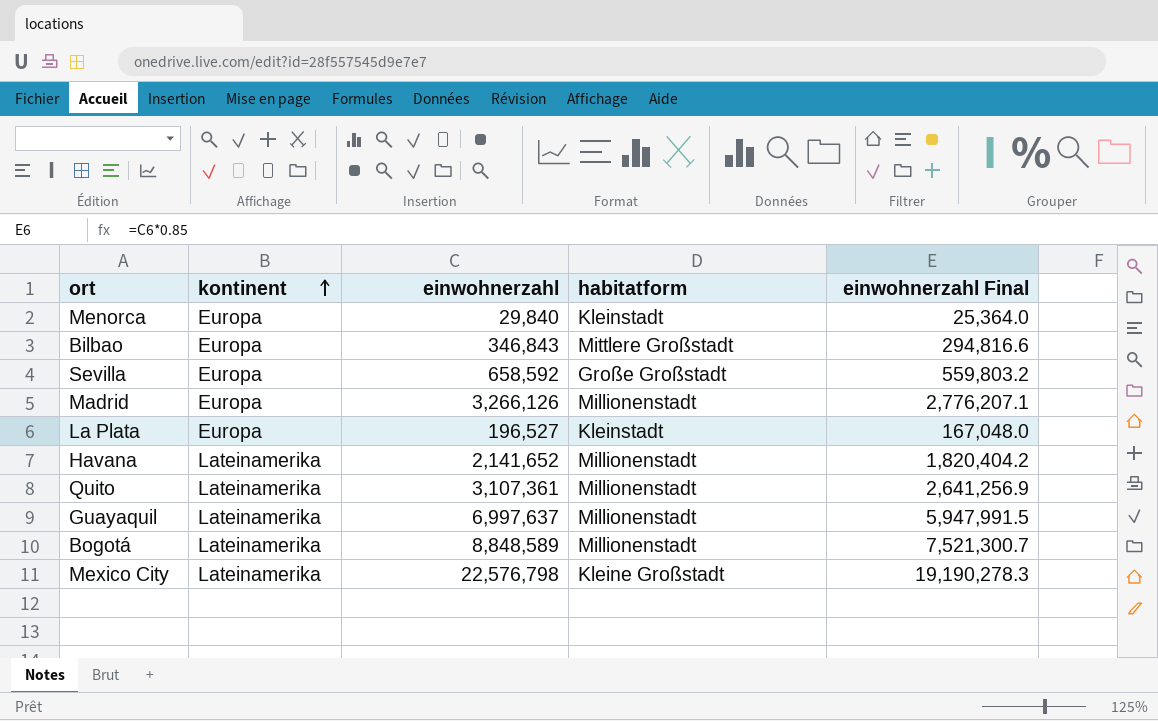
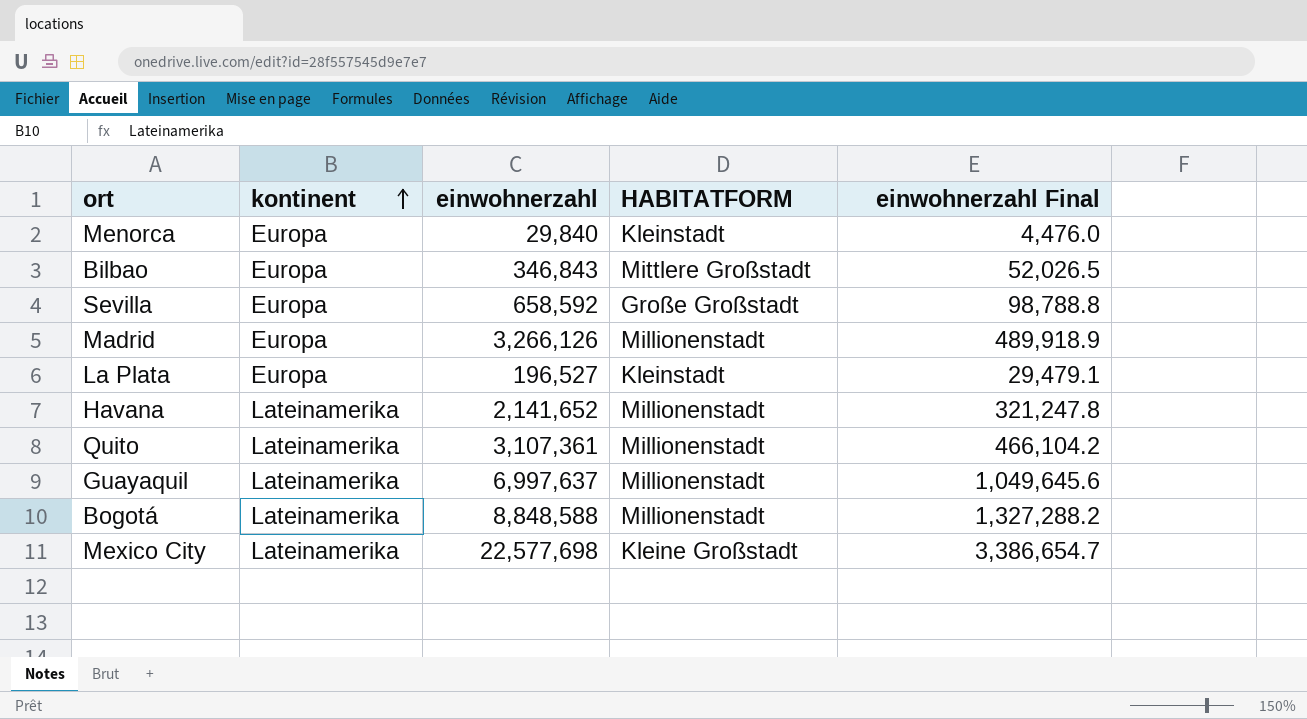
column name: habitatform -> HABITATFORM
column einwohnerzahl Final | formula: [einwohnerzahl] * 0.85 -> [einwohnerzahl] * 0.15
Bogotá | einwohnerzahl: 8,848,589 -> 8,848,588
Mexico City | einwohnerzahl: 22,576,798 -> 22,577,698

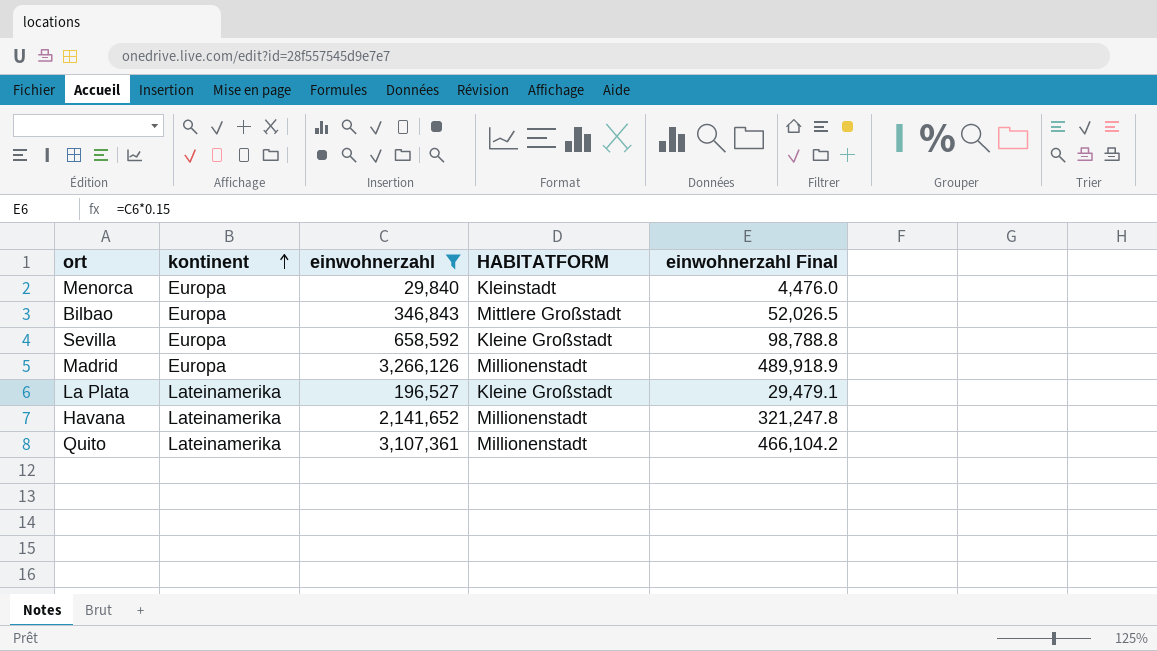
filter: none -> einwohnerzahl <= 3,266,126
Sevilla | HABITATFORM: Große Großstadt -> Kleine Großstadt
La Plata | kontinent: Europa -> Lateinamerika
La Plata | HABITATFORM: Kleinstadt -> Kleine Großstadt

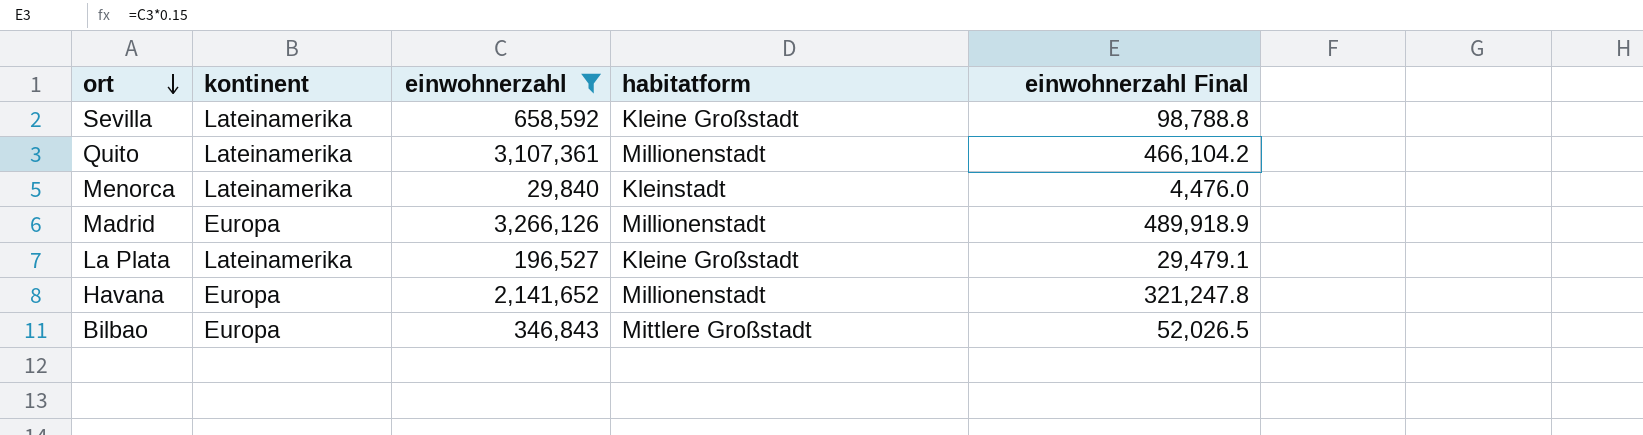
row order: kontinent ascending -> ort descending
column name: HABITATFORM -> habitatform
Sevilla | kontinent: Europa -> Lateinamerika
Menorca | kontinent: Europa -> Lateinamerika
Havana | kontinent: Lateinamerika -> Europa

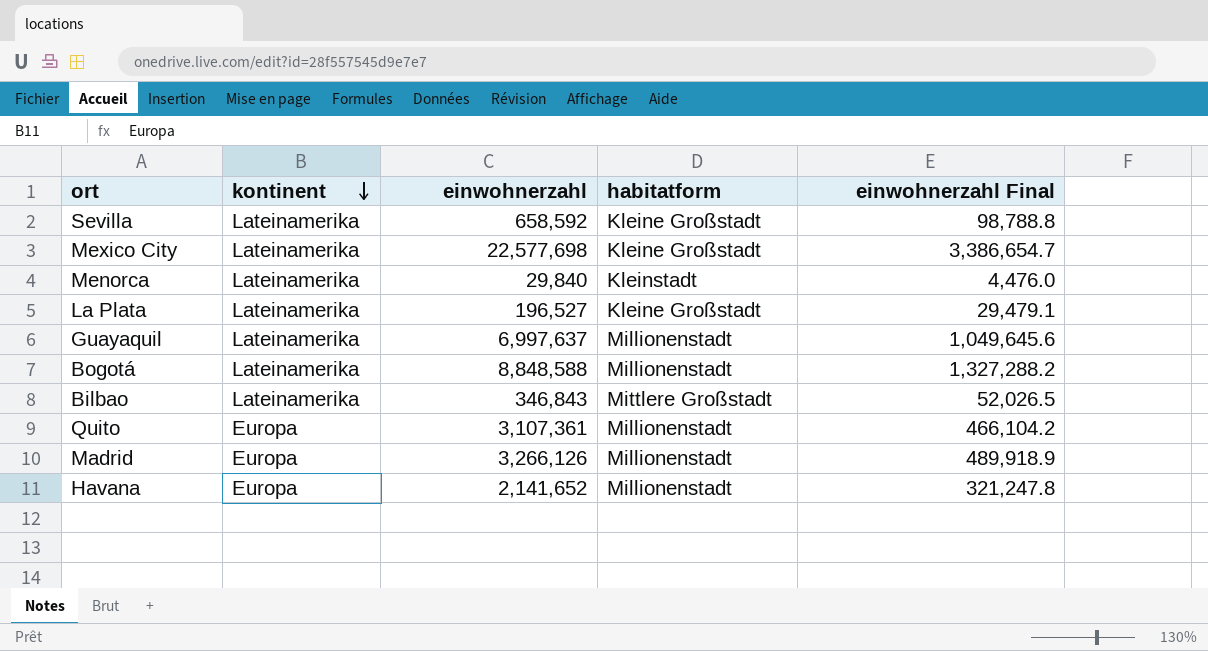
filter: einwohnerzahl <= 3,266,126 -> none
row order: ort descending -> kontinent descending
Bilbao | kontinent: Europa -> Lateinamerika
Quito | kontinent: Lateinamerika -> Europa

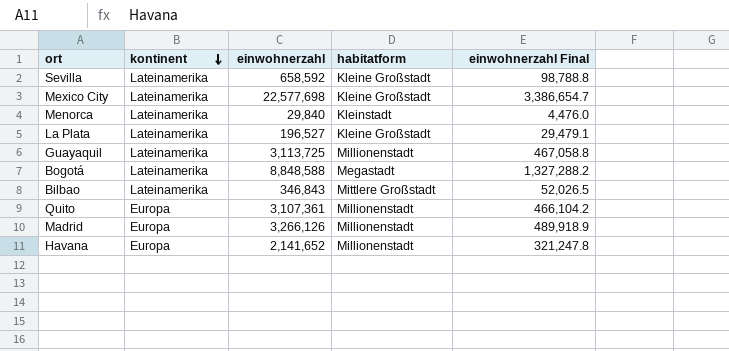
Guayaquil | einwohnerzahl: 6,997,637 -> 3,113,725
Guayaquil | einwohnerzahl Final: 1,049,645.6 -> 467,058.8
Bogotá | habitatform: Millionenstadt -> Megastadt

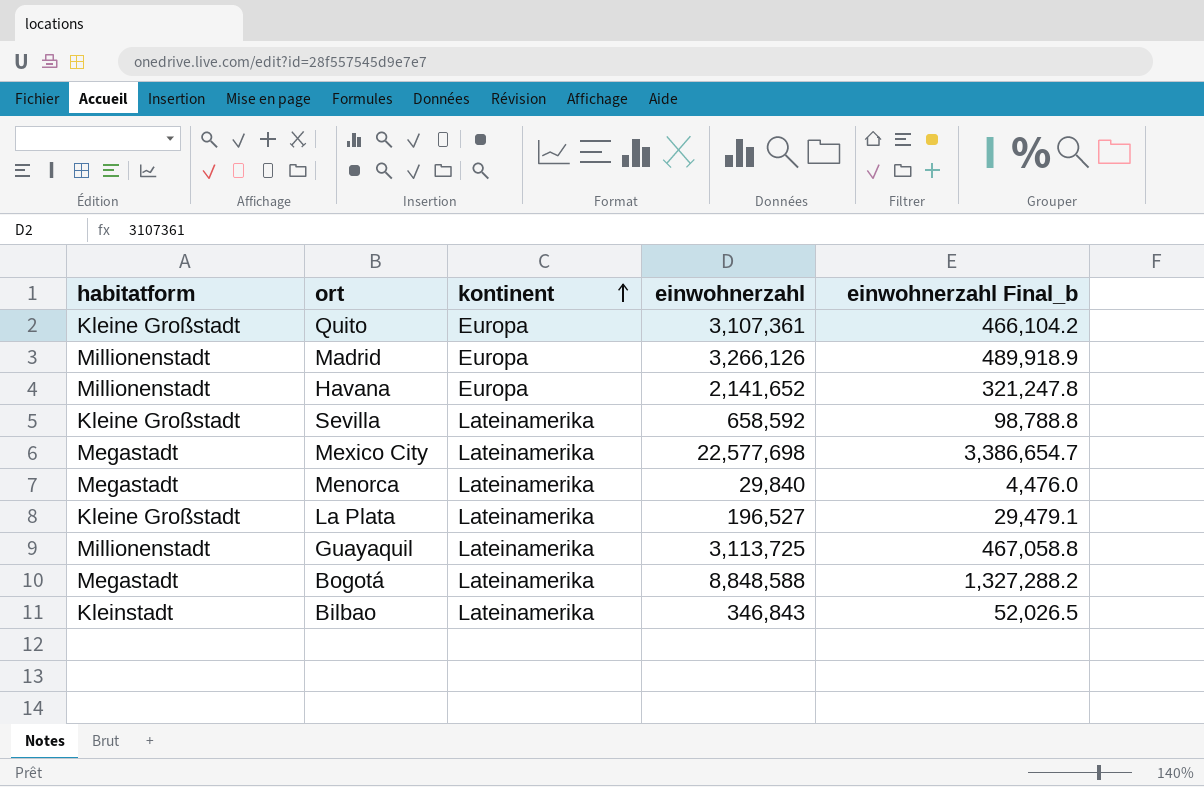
row order: kontinent descending -> kontinent ascending
column habitatform | position: 4 -> 1
column name: einwohnerzahl Final -> einwohnerzahl Final_b
Quito | habitatform: Millionenstadt -> Kleine Großstadt
Mexico City | habitatform: Kleine Großstadt -> Megastadt
Menorca | habitatform: Kleinstadt -> Megastadt
Bilbao | habitatform: Mittlere Großstadt -> Kleinstadt

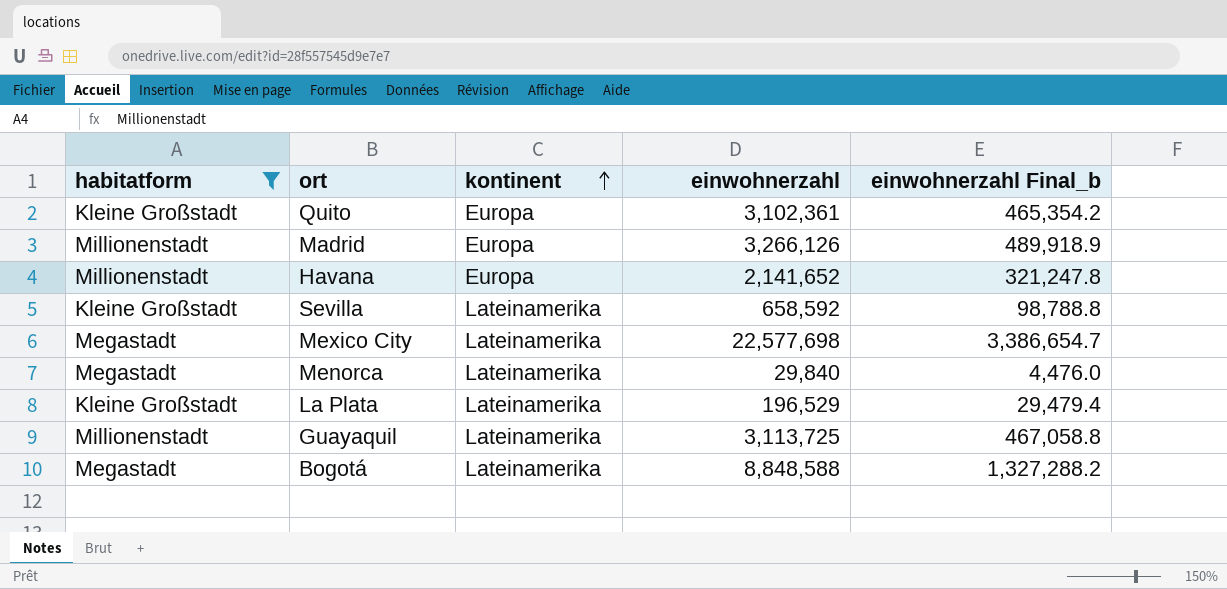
filter: none -> habitatform != Kleinstadt
Quito | einwohnerzahl: 3,107,361 -> 3,102,361
Quito | einwohnerzahl Final_b: 466,104.2 -> 465,354.2
La Plata | einwohnerzahl: 196,527 -> 196,529
La Plata | einwohnerzahl Final_b: 29,479.1 -> 29,479.4

